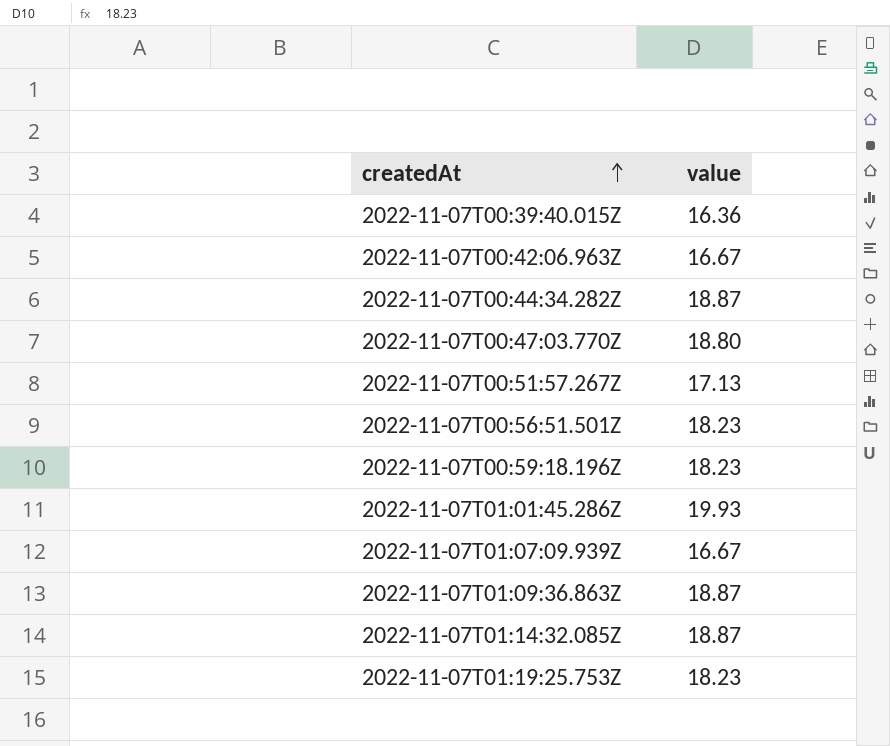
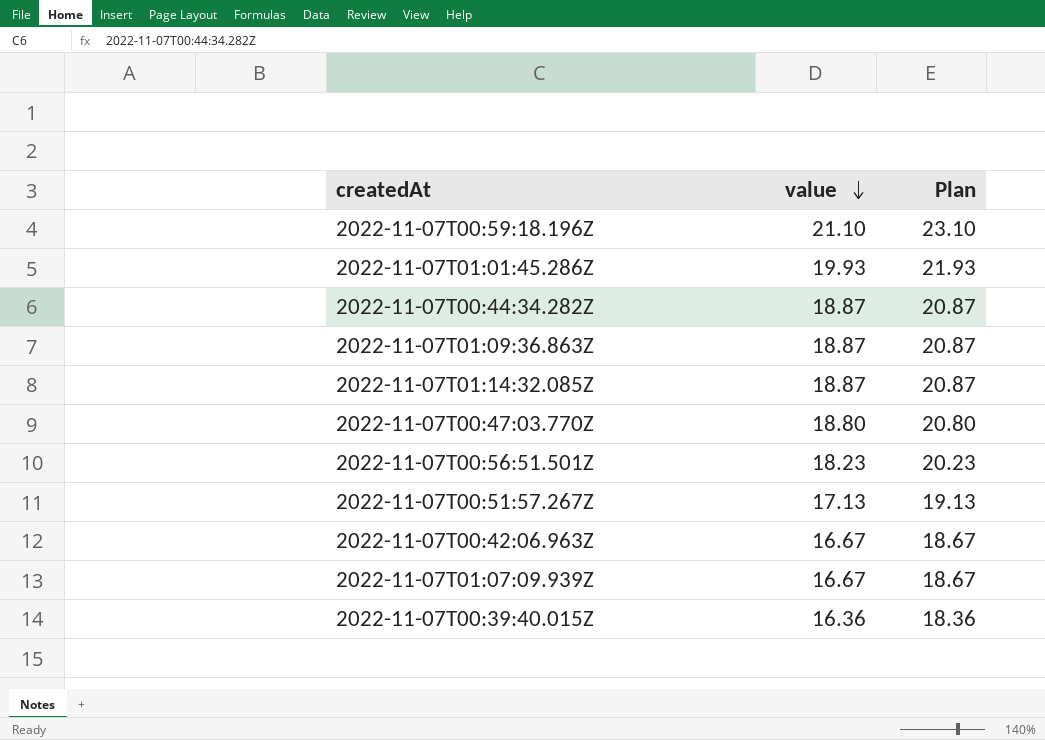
row order: createdAt ascending -> value descending
column Plan | formula: none -> [value] + 2
row 2022-11-07T01:19:25.753Z: 18.23 -> none
2022-11-07T00:59:18.196Z | value: 18.23 -> 21.10

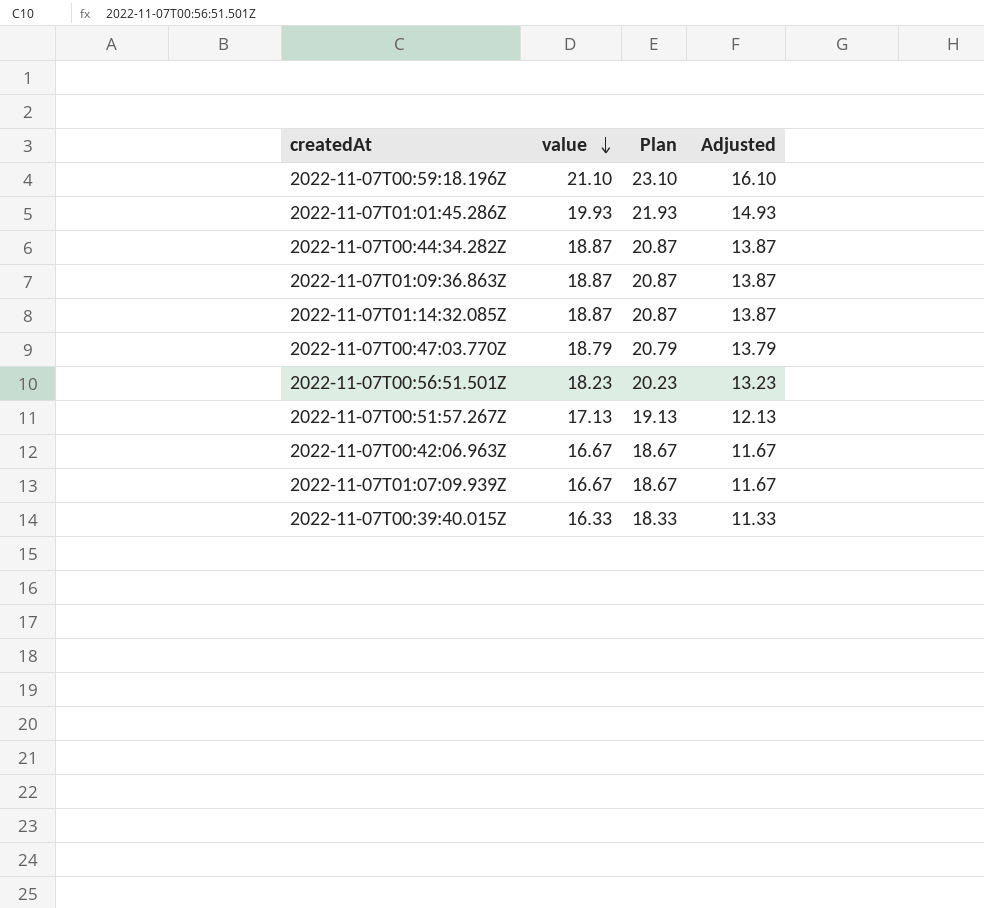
column Adjusted | formula: none -> [value] - 5
2022-11-07T00:47:03.770Z | value: 18.80 -> 18.79
2022-11-07T00:47:03.770Z | Plan: 20.80 -> 20.79
2022-11-07T00:39:40.015Z | value: 16.36 -> 16.33
2022-11-07T00:39:40.015Z | Plan: 18.36 -> 18.33

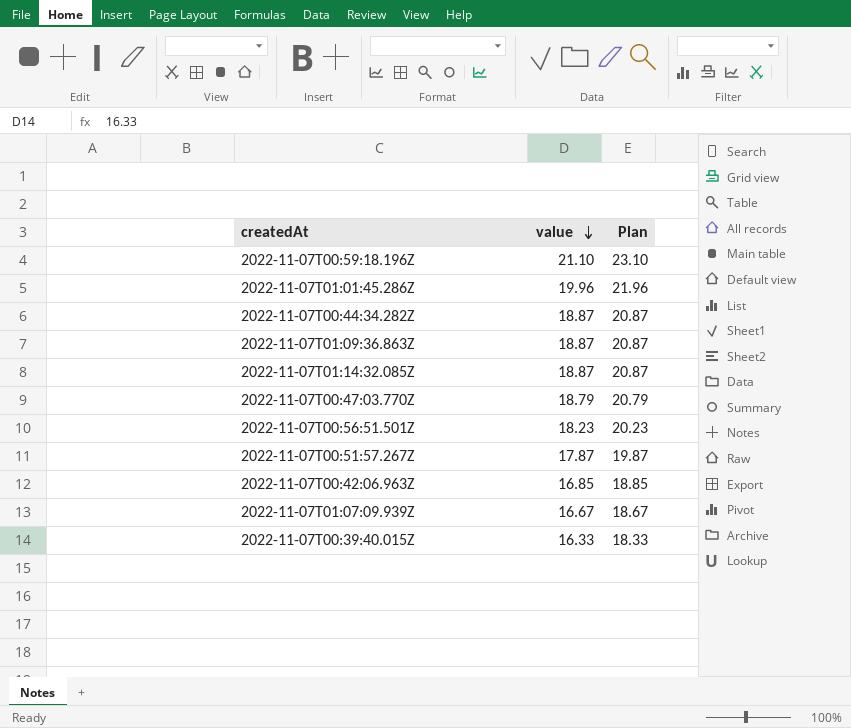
column Adjusted | formula: [value] - 5 -> none
2022-11-07T01:01:45.286Z | value: 19.93 -> 19.96
2022-11-07T01:01:45.286Z | Plan: 21.93 -> 21.96
2022-11-07T00:51:57.267Z | value: 17.13 -> 17.87
2022-11-07T00:51:57.267Z | Plan: 19.13 -> 19.87
2022-11-07T00:42:06.963Z | value: 16.67 -> 16.85
2022-11-07T00:42:06.963Z | Plan: 18.67 -> 18.85

